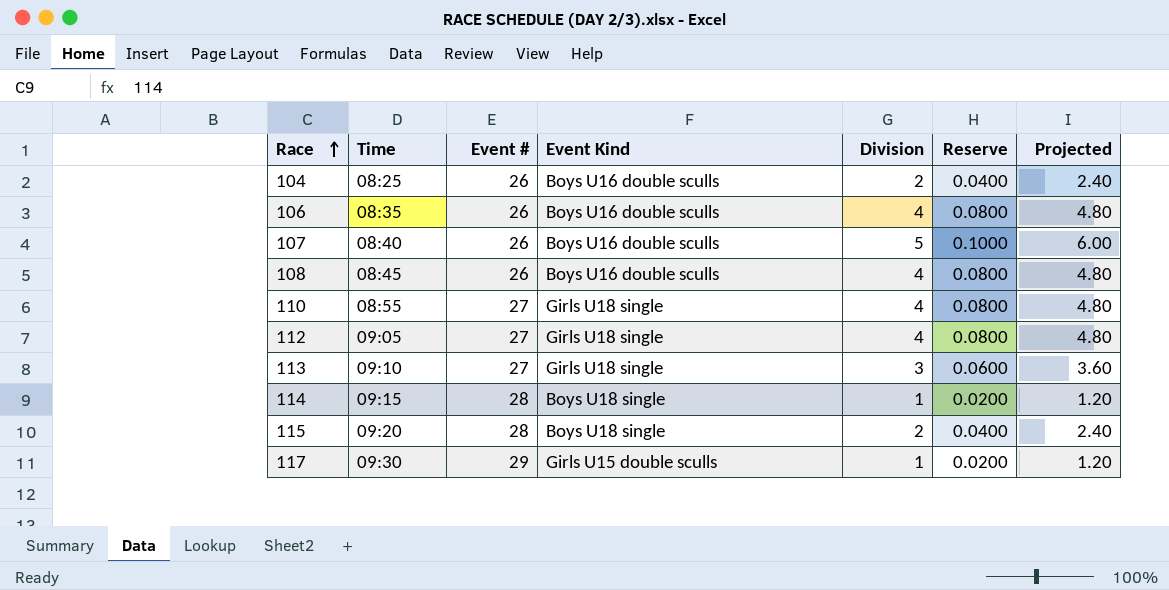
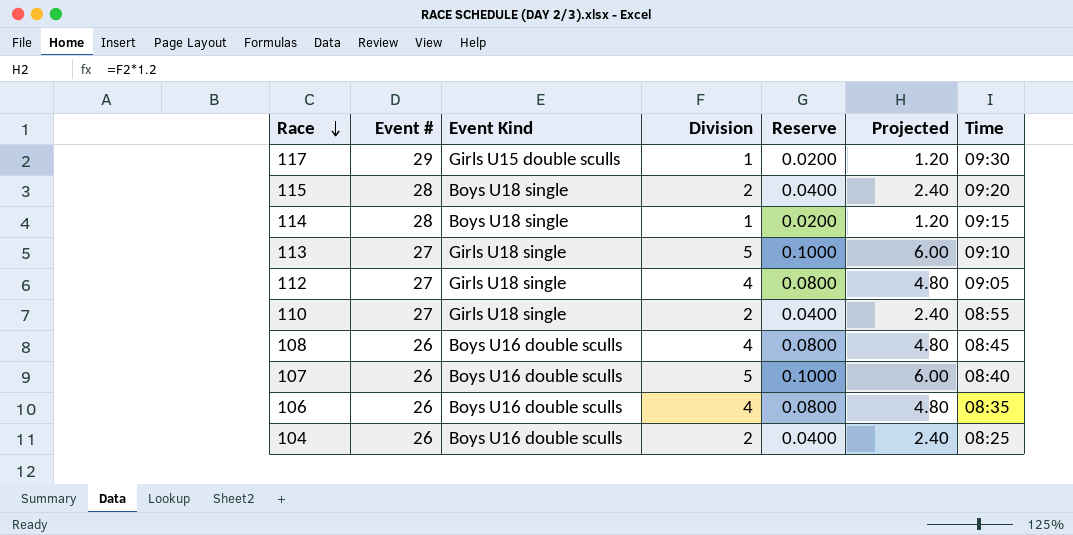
row order: Race ascending -> Race descending
column Time | position: 2 -> 7
113 | Division: 3 -> 5
113 | Reserve: 0.0600 -> 0.1000
113 | Projected: 3.60 -> 6.00
110 | Division: 4 -> 2
110 | Reserve: 0.0800 -> 0.0400
110 | Projected: 4.80 -> 2.40

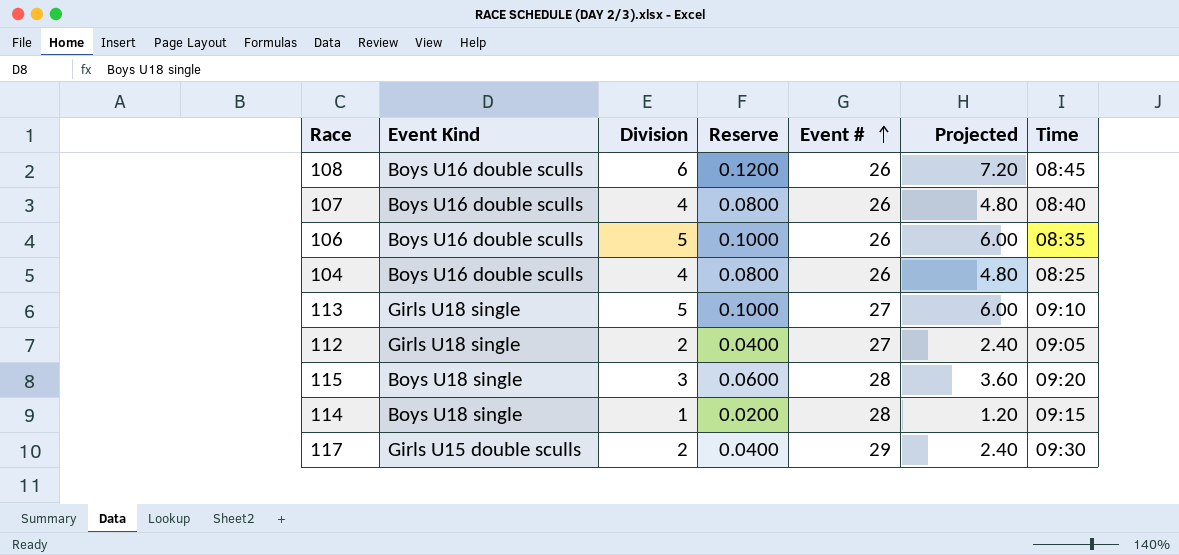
row order: Race descending -> Event # ascending
column Event # | position: 2 -> 5
row 110: 27 | Girls U18 single | 2 | 0.0400 | 2.40 | 08:55 -> none
108 | Division: 4 -> 6
108 | Reserve: 0.0800 -> 0.1200
108 | Projected: 4.80 -> 7.20
107 | Division: 5 -> 4
107 | Reserve: 0.1000 -> 0.0800
107 | Projected: 6.00 -> 4.80
106 | Division: 4 -> 5
106 | Reserve: 0.0800 -> 0.1000
106 | Projected: 4.80 -> 6.00
104 | Division: 2 -> 4
104 | Reserve: 0.0400 -> 0.0800
104 | Projected: 2.40 -> 4.80
112 | Division: 4 -> 2
112 | Reserve: 0.0800 -> 0.0400
112 | Projected: 4.80 -> 2.40
115 | Division: 2 -> 3
115 | Reserve: 0.0400 -> 0.0600
115 | Projected: 2.40 -> 3.60
117 | Division: 1 -> 2
117 | Reserve: 0.0200 -> 0.0400
117 | Projected: 1.20 -> 2.40

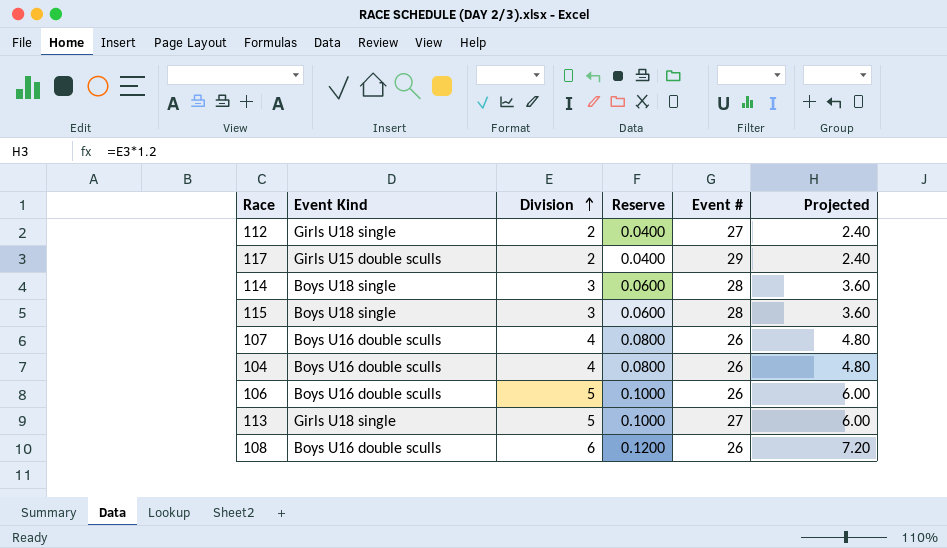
row order: Event # ascending -> Division ascending
column Time | position: 7 -> none
114 | Division: 1 -> 3
114 | Reserve: 0.0200 -> 0.0600
114 | Projected: 1.20 -> 3.60

